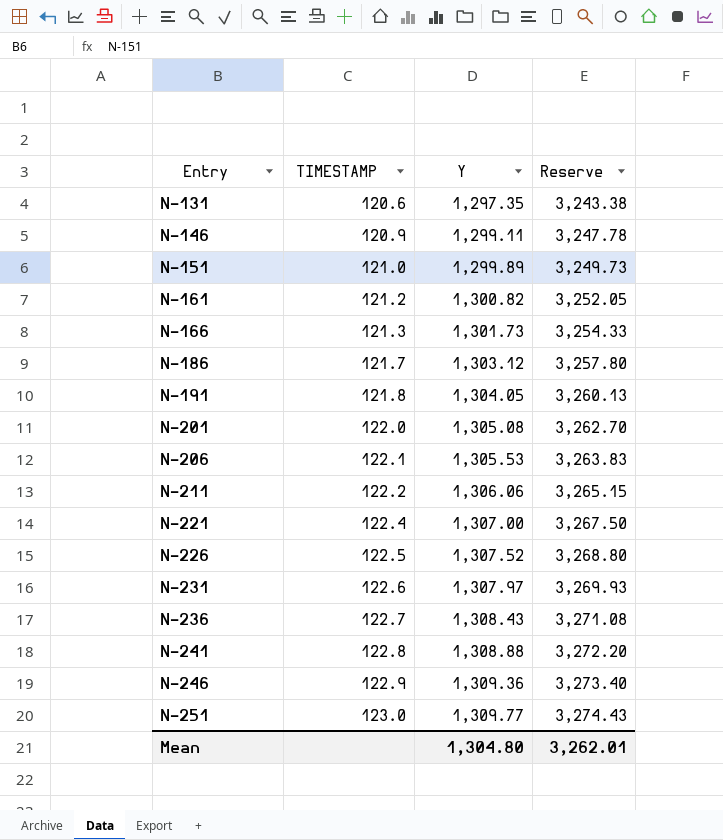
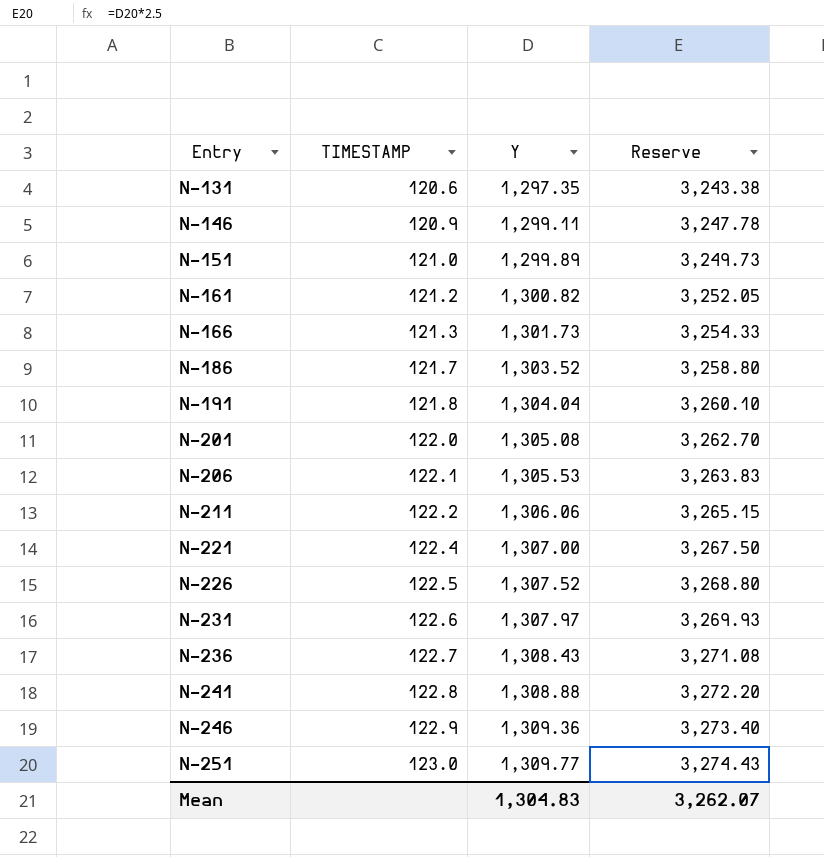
N-186 | Y: 1,303.12 -> 1,303.52
N-186 | Reserve: 3,257.80 -> 3,258.80
N-191 | Y: 1,304.05 -> 1,304.04
N-191 | Reserve: 3,260.13 -> 3,260.10
Mean | Y: 1,304.80 -> 1,304.83
Mean | Reserve: 3,262.01 -> 3,262.07

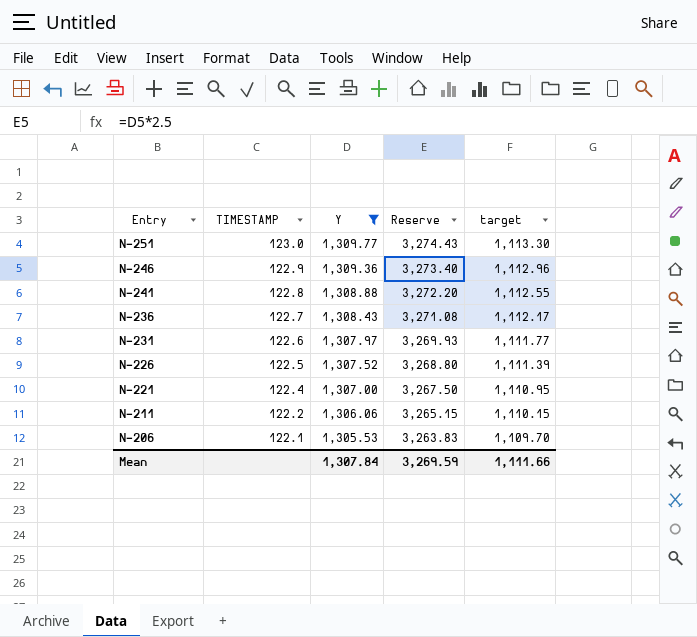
filter: none -> Y >= 1,305.53
row order: Entry ascending -> Entry descending
column target | formula: none -> [Y] * 0.85
Mean | Y: 1,304.83 -> 1,307.84
Mean | Reserve: 3,262.07 -> 3,269.59

